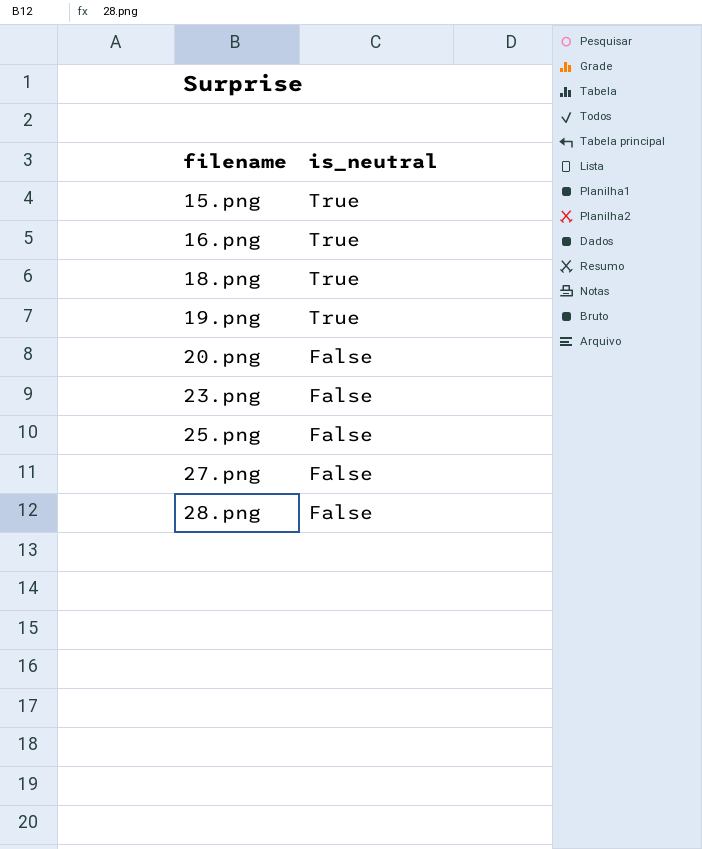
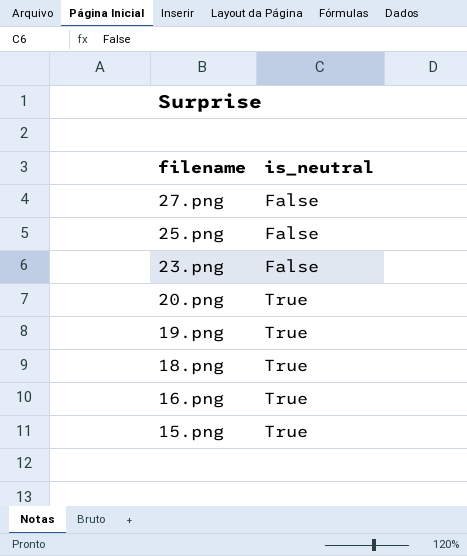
row order: filename ascending -> filename descending
row 28.png: False -> none
20.png | is_neutral: False -> True

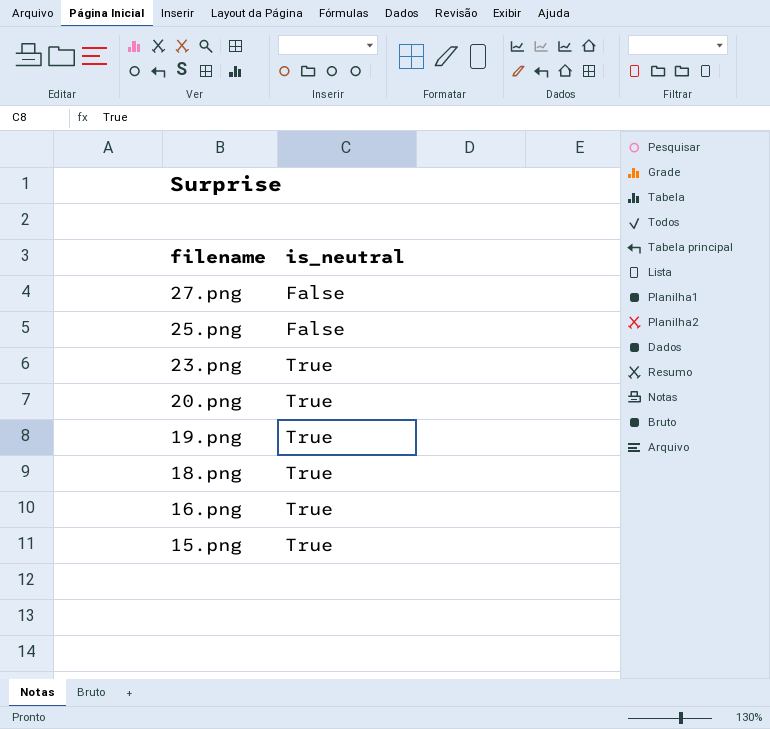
23.png | is_neutral: False -> True

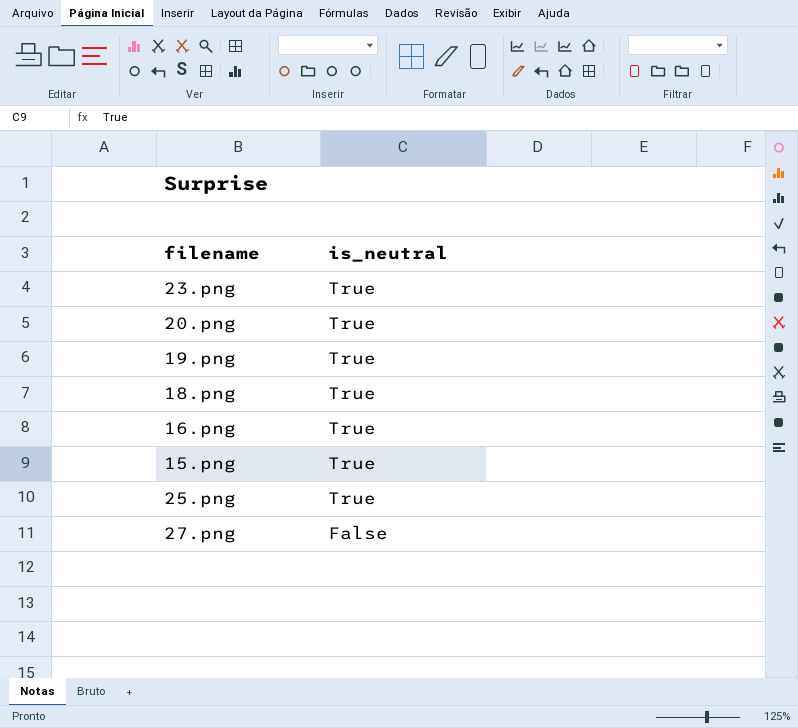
row order: filename descending -> is_neutral descending
25.png | is_neutral: False -> True

